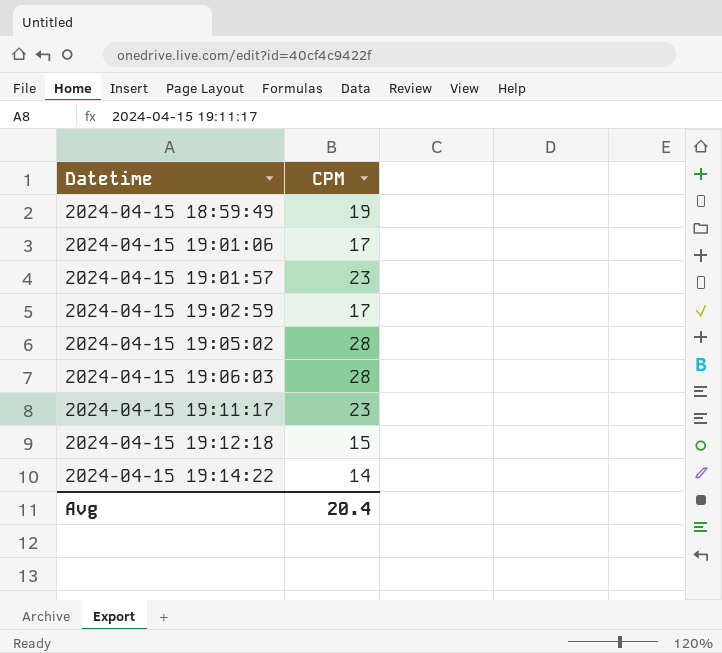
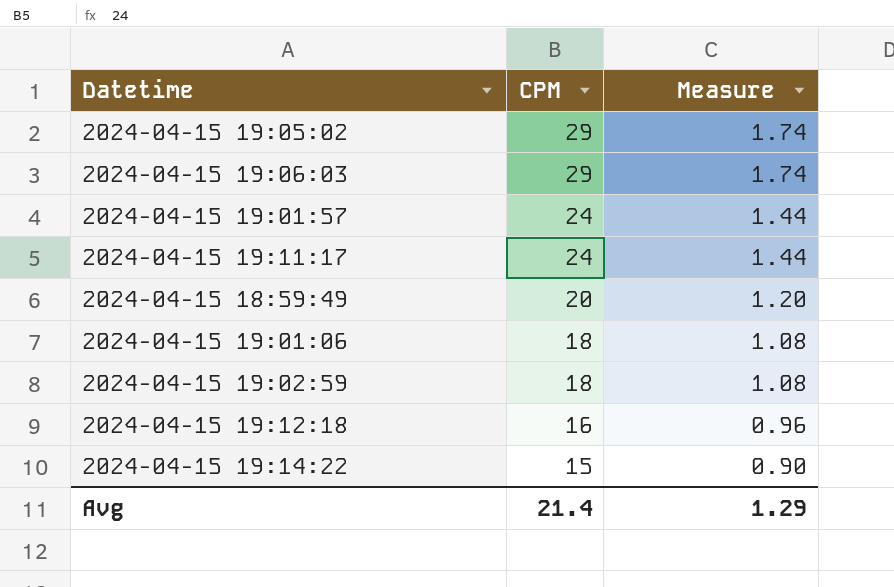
row order: Datetime ascending -> CPM descending
column Measure | formula: none -> [CPM] * 0.06
2024-04-15 19:05:02 | CPM: 28 -> 29
2024-04-15 19:06:03 | CPM: 28 -> 29
2024-04-15 19:01:57 | CPM: 23 -> 24
2024-04-15 19:11:17 | CPM: 23 -> 24
2024-04-15 18:59:49 | CPM: 19 -> 20
2024-04-15 19:01:06 | CPM: 17 -> 18
2024-04-15 19:02:59 | CPM: 17 -> 18
2024-04-15 19:12:18 | CPM: 15 -> 16
2024-04-15 19:14:22 | CPM: 14 -> 15
Avg | CPM: 20.4 -> 21.4

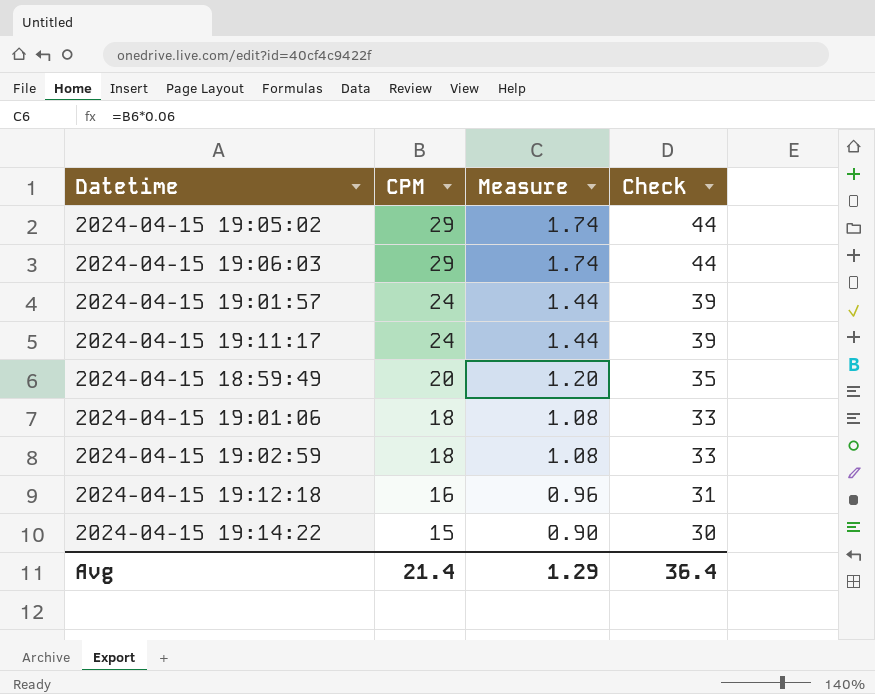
column Check | formula: none -> [CPM] + 15

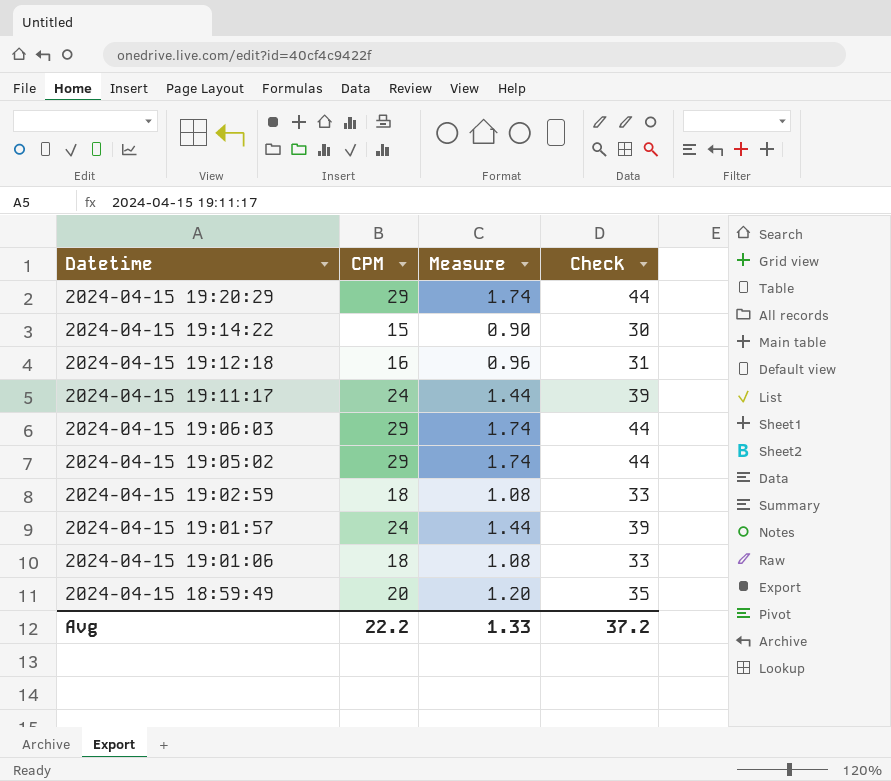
row order: CPM descending -> Datetime descending
row 2024-04-15 19:20:29: none -> 29 | 1.74 | 44
Avg | CPM: 21.4 -> 22.2
Avg | Measure: 1.29 -> 1.33
Avg | Check: 36.4 -> 37.2

